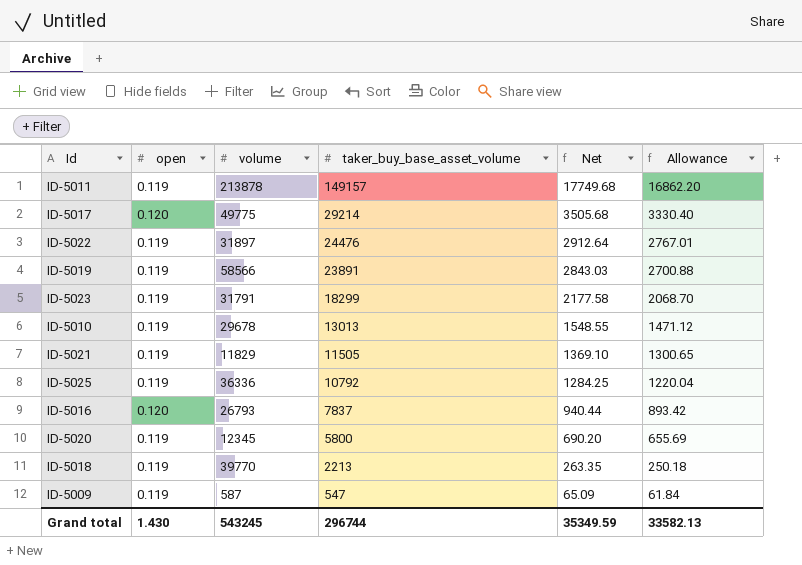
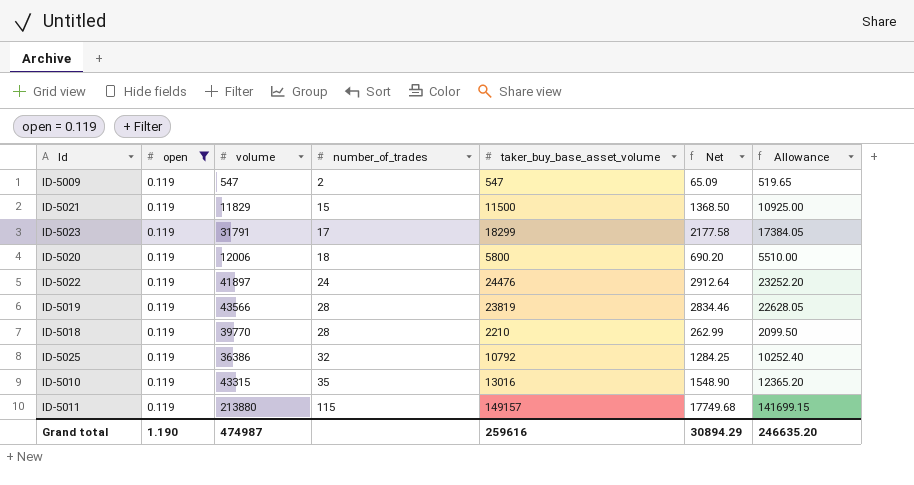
filter: none -> open = 0.119
row order: taker_buy_base_asset_volume descending -> number_of_trades ascending
column number_of_trades | position: none -> 4
column Allowance | formula: [Net] * 0.95 -> [taker_buy_base_asset_volume] * 0.95
ID-5009 | volume: 587 -> 547
ID-5021 | taker_buy_base_asset_volume: 11505 -> 11500
ID-5021 | Net: 1369.10 -> 1368.50
ID-5020 | volume: 12345 -> 12006
ID-5022 | volume: 31897 -> 41897
ID-5019 | volume: 58566 -> 43566
ID-5019 | taker_buy_base_asset_volume: 23891 -> 23819
ID-5019 | Net: 2843.03 -> 2834.46
ID-5018 | taker_buy_base_asset_volume: 2213 -> 2210
ID-5018 | Net: 263.35 -> 262.99
ID-5025 | volume: 36336 -> 36386
ID-5010 | volume: 29678 -> 43315
ID-5010 | taker_buy_base_asset_volume: 13013 -> 13016
ID-5010 | Net: 1548.55 -> 1548.90
ID-5011 | volume: 213878 -> 213880
Grand total | open: 1.430 -> 1.190
Grand total | volume: 543245 -> 474987
Grand total | taker_buy_base_asset_volume: 296744 -> 259616
Grand total | Net: 35349.59 -> 30894.29
Grand total | Allowance: 33582.13 -> 246635.20

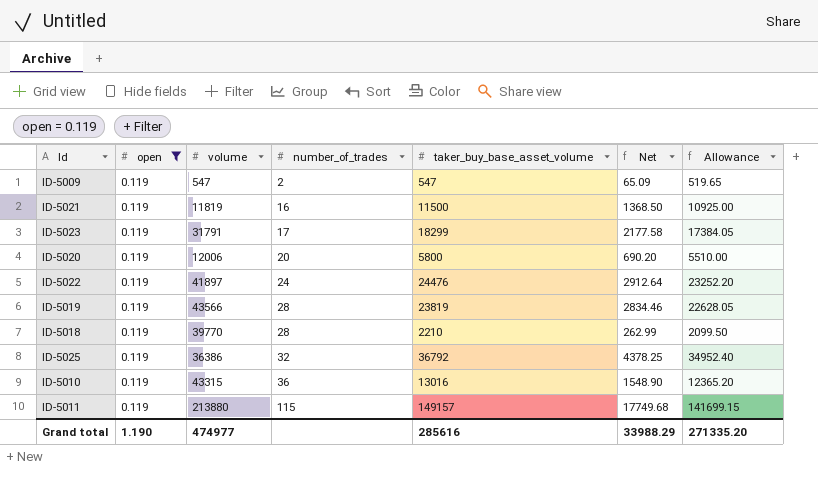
ID-5021 | volume: 11829 -> 11819
ID-5021 | number_of_trades: 15 -> 16
ID-5020 | number_of_trades: 18 -> 20
ID-5025 | taker_buy_base_asset_volume: 10792 -> 36792
ID-5025 | Net: 1284.25 -> 4378.25
ID-5025 | Allowance: 10252.40 -> 34952.40
ID-5010 | number_of_trades: 35 -> 36
Grand total | volume: 474987 -> 474977
Grand total | taker_buy_base_asset_volume: 259616 -> 285616
Grand total | Net: 30894.29 -> 33988.29
Grand total | Allowance: 246635.20 -> 271335.20

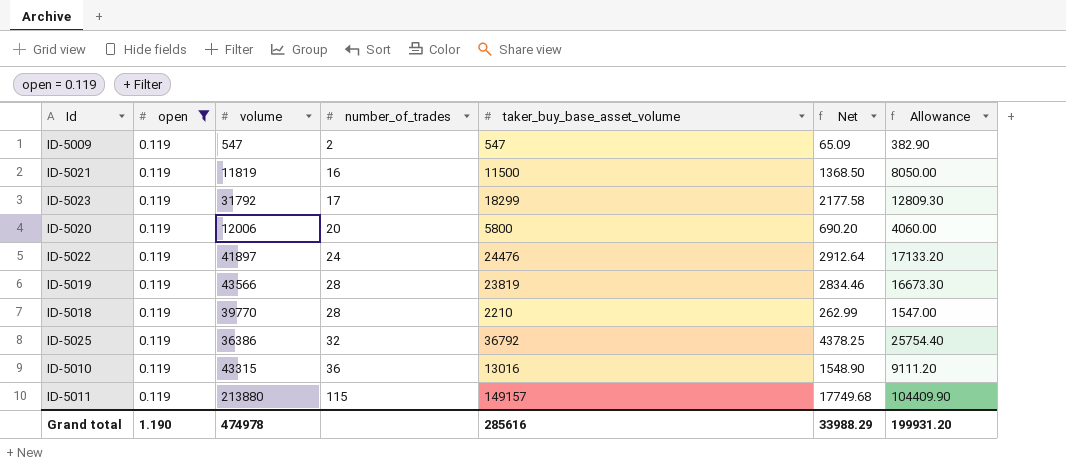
column Allowance | formula: [taker_buy_base_asset_volume] * 0.95 -> [taker_buy_base_asset_volume] * 0.7
ID-5023 | volume: 31791 -> 31792
Grand total | volume: 474977 -> 474978
Grand total | Allowance: 271335.20 -> 199931.20

